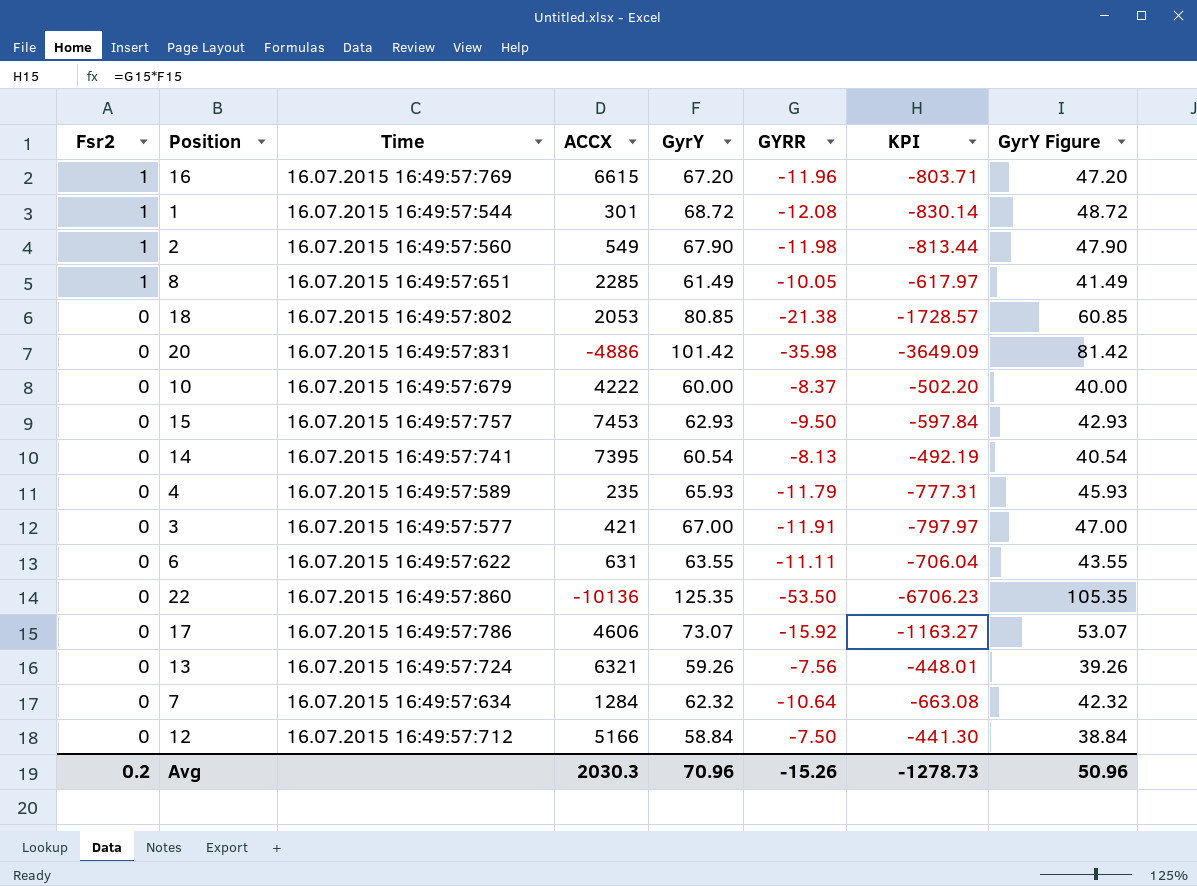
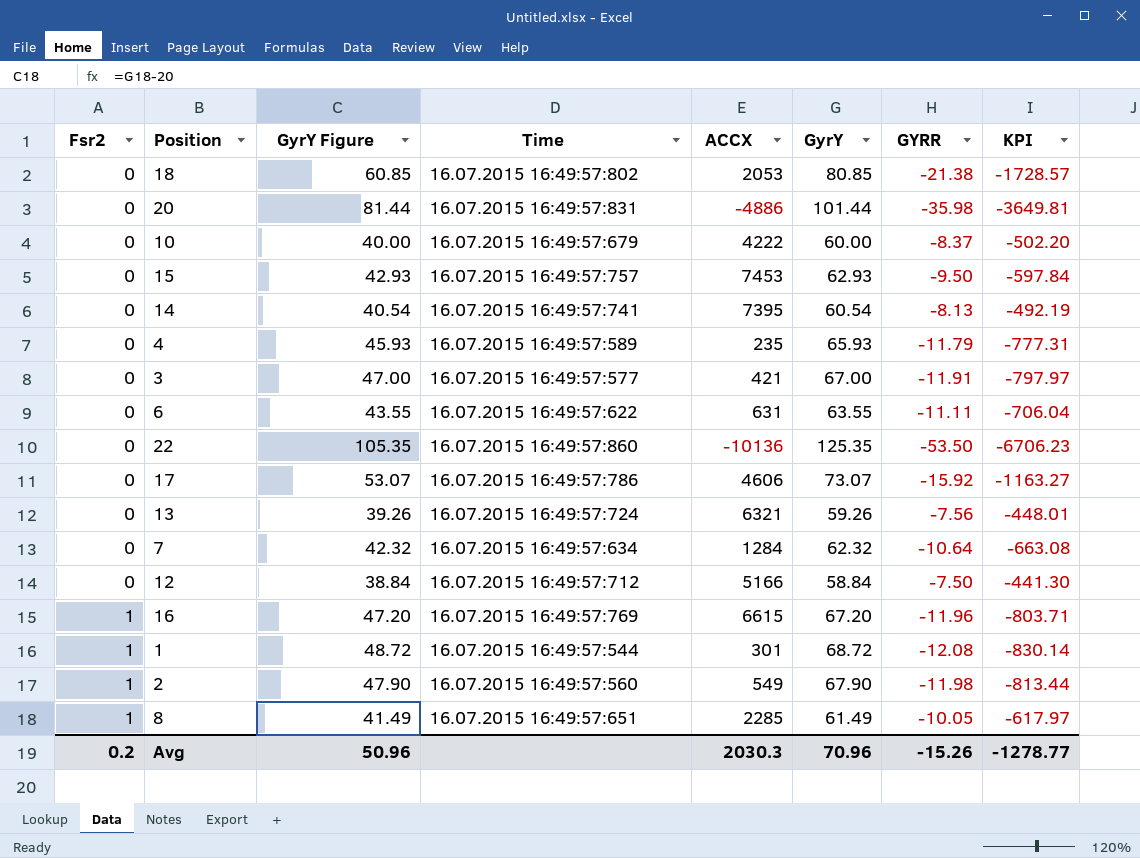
row order: Fsr2 descending -> Fsr2 ascending
column GyrY Figure | position: 8 -> 3
20 | GyrY Figure: 81.42 -> 81.44
20 | GyrY: 101.42 -> 101.44
20 | KPI: -3649.09 -> -3649.81
Avg | KPI: -1278.73 -> -1278.77

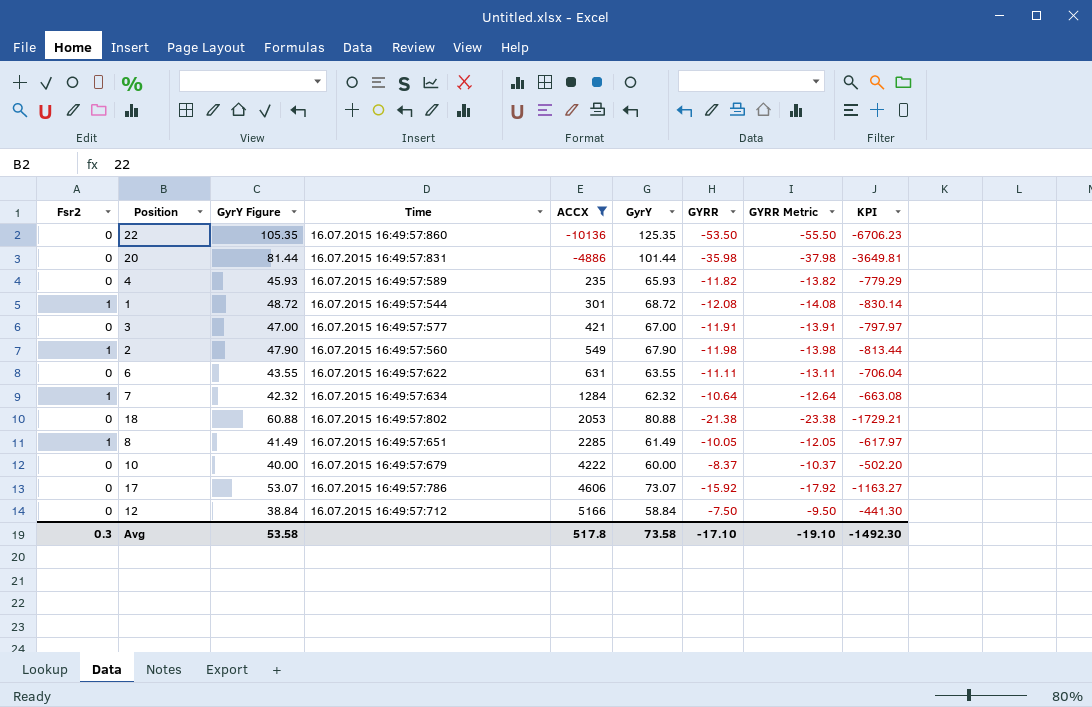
filter: none -> ACCX <= 5166
row order: Fsr2 ascending -> ACCX ascending
column GYRR Metric | formula: none -> [GYRR] - 2
4 | GYRR: -11.79 -> -11.82
4 | KPI: -777.31 -> -779.29
7 | Fsr2: 0 -> 1
18 | GyrY Figure: 60.85 -> 60.88
18 | GyrY: 80.85 -> 80.88
18 | KPI: -1728.57 -> -1729.21
Avg | Fsr2: 0.2 -> 0.3
Avg | GyrY Figure: 50.96 -> 53.58
Avg | ACCX: 2030.3 -> 517.8
Avg | GyrY: 70.96 -> 73.58
Avg | GYRR: -15.26 -> -17.10
Avg | KPI: -1278.77 -> -1492.30

